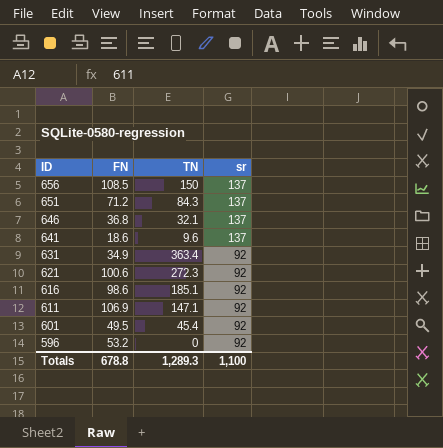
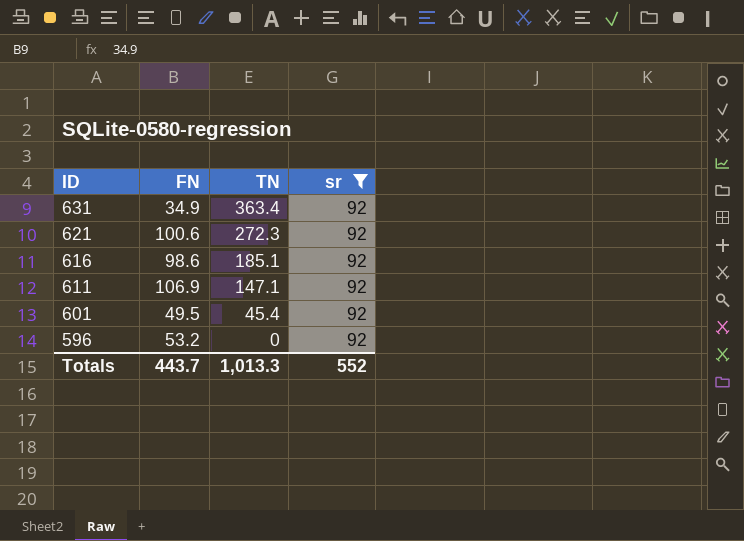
filter: none -> sr = 92
Totals | FN: 678.8 -> 443.7
Totals | TN: 1,289.3 -> 1,013.3
Totals | sr: 1,100 -> 552

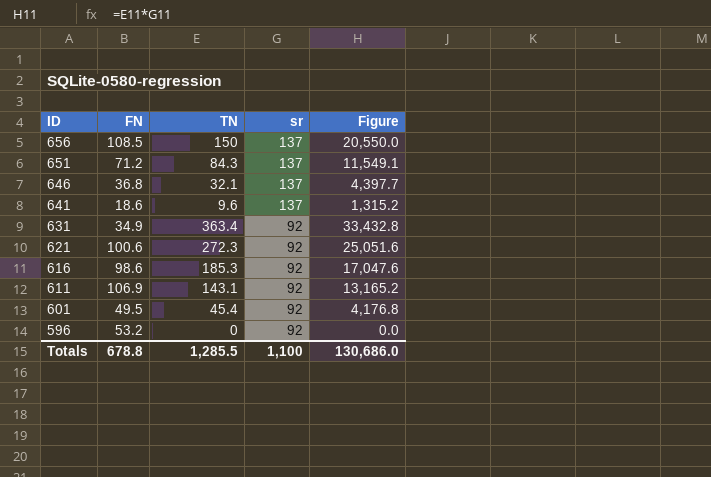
filter: sr = 92 -> none
column Figure | formula: none -> [TN] * [sr]
616 | TN: 185.1 -> 185.3
611 | TN: 147.1 -> 143.1
Totals | FN: 443.7 -> 678.8
Totals | TN: 1,013.3 -> 1,285.5
Totals | sr: 552 -> 1,100

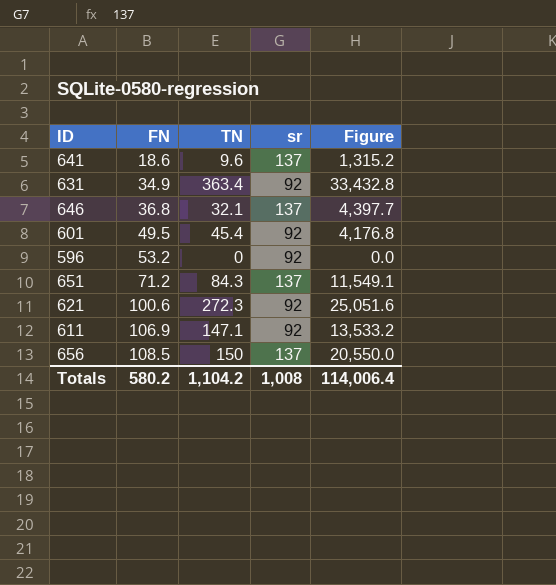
row order: ID descending -> FN ascending
row 616: 98.6 | 185.3 | 92 | 17,047.6 -> none
611 | TN: 143.1 -> 147.1
611 | Figure: 13,165.2 -> 13,533.2
Totals | FN: 678.8 -> 580.2
Totals | TN: 1,285.5 -> 1,104.2
Totals | sr: 1,100 -> 1,008
Totals | Figure: 130,686.0 -> 114,006.4

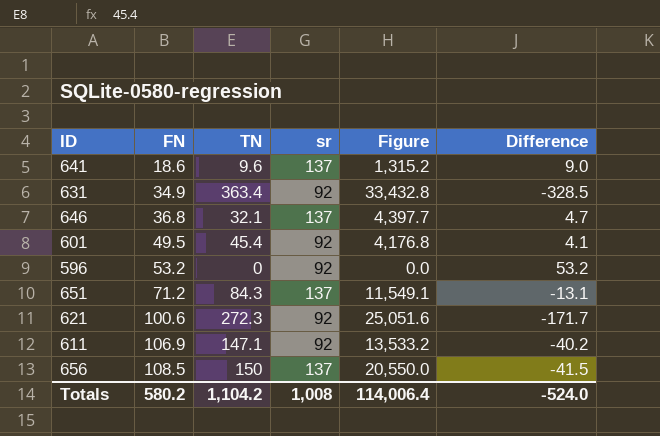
column Difference | formula: none -> [FN] - [TN]

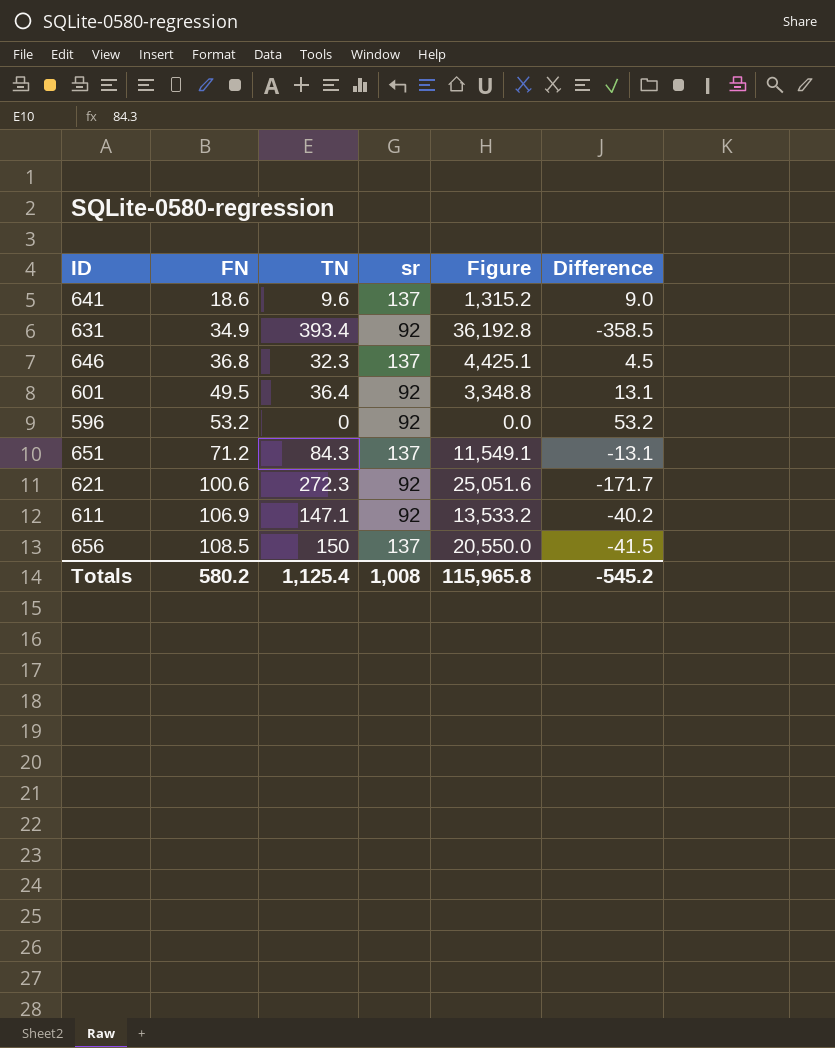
631 | TN: 363.4 -> 393.4
631 | Figure: 33,432.8 -> 36,192.8
631 | Difference: -328.5 -> -358.5
646 | TN: 32.1 -> 32.3
646 | Figure: 4,397.7 -> 4,425.1
646 | Difference: 4.7 -> 4.5
601 | TN: 45.4 -> 36.4
601 | Figure: 4,176.8 -> 3,348.8
601 | Difference: 4.1 -> 13.1
Totals | TN: 1,104.2 -> 1,125.4
Totals | Figure: 114,006.4 -> 115,965.8
Totals | Difference: -524.0 -> -545.2

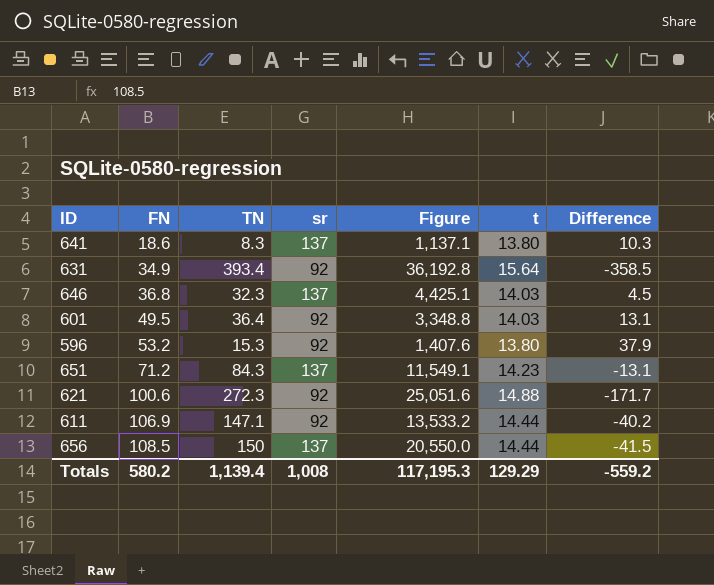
column t | position: none -> 6
641 | TN: 9.6 -> 8.3
641 | Figure: 1,315.2 -> 1,137.1
641 | Difference: 9.0 -> 10.3
596 | TN: 0 -> 15.3
596 | Figure: 0.0 -> 1,407.6
596 | Difference: 53.2 -> 37.9
Totals | TN: 1,125.4 -> 1,139.4
Totals | Figure: 115,965.8 -> 117,195.3
Totals | Difference: -545.2 -> -559.2

